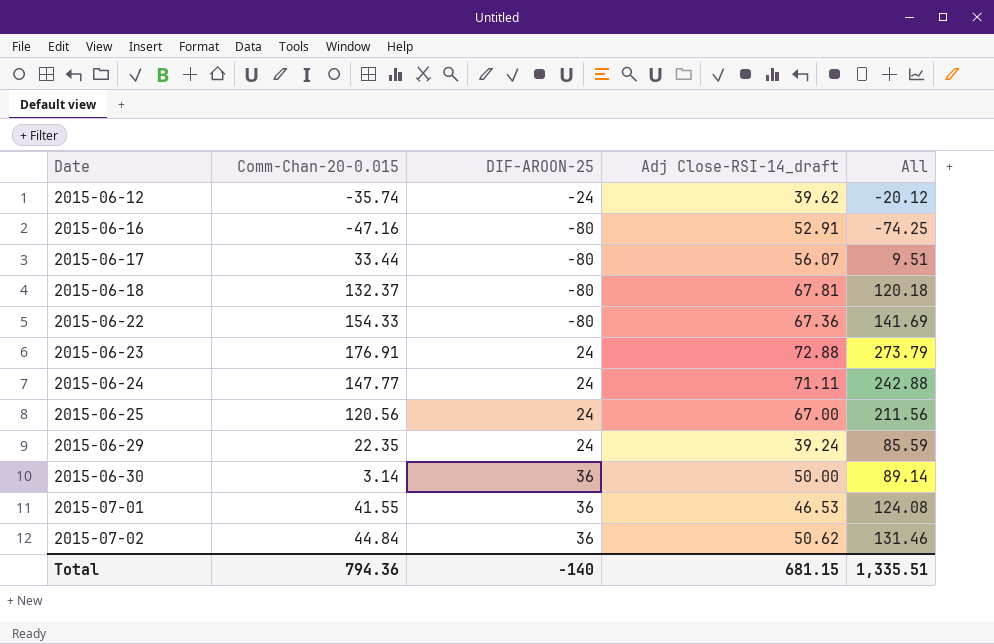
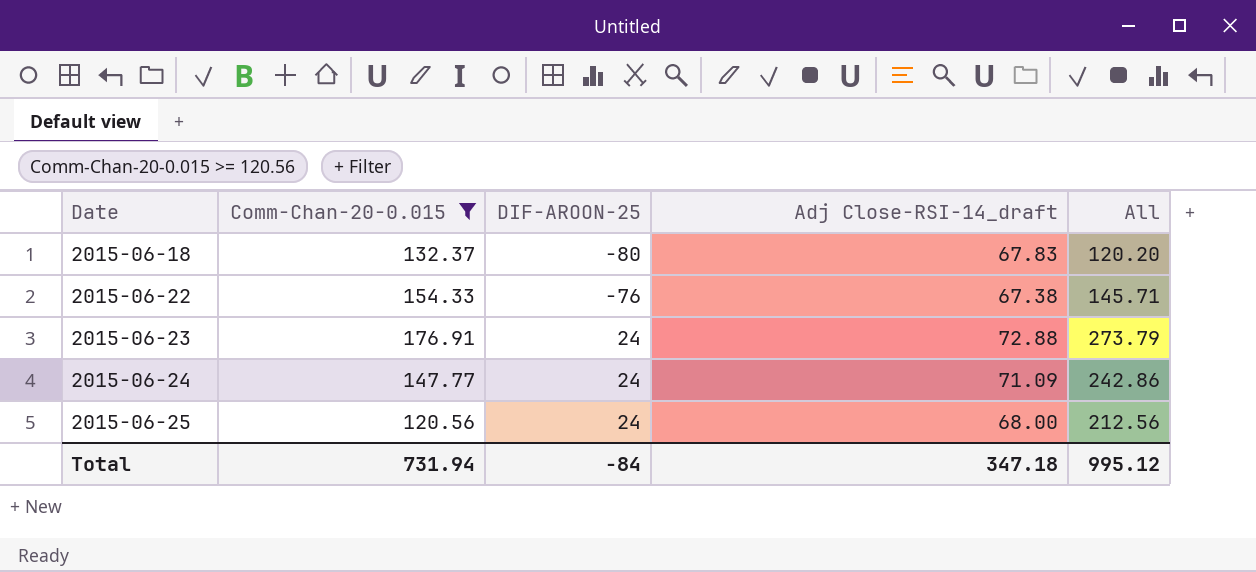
filter: none -> Comm-Chan-20-0.015 >= 120.56
2015-06-18 | Adj Close-RSI-14_draft: 67.81 -> 67.83
2015-06-18 | All: 120.18 -> 120.20
2015-06-22 | DIF-AROON-25: -80 -> -76
2015-06-22 | Adj Close-RSI-14_draft: 67.36 -> 67.38
2015-06-22 | All: 141.69 -> 145.71
2015-06-24 | Adj Close-RSI-14_draft: 71.11 -> 71.09
2015-06-24 | All: 242.88 -> 242.86
2015-06-25 | Adj Close-RSI-14_draft: 67.00 -> 68.00
2015-06-25 | All: 211.56 -> 212.56
Total | Comm-Chan-20-0.015: 794.36 -> 731.94
Total | DIF-AROON-25: -140 -> -84
Total | Adj Close-RSI-14_draft: 681.15 -> 347.18
Total | All: 1,335.51 -> 995.12

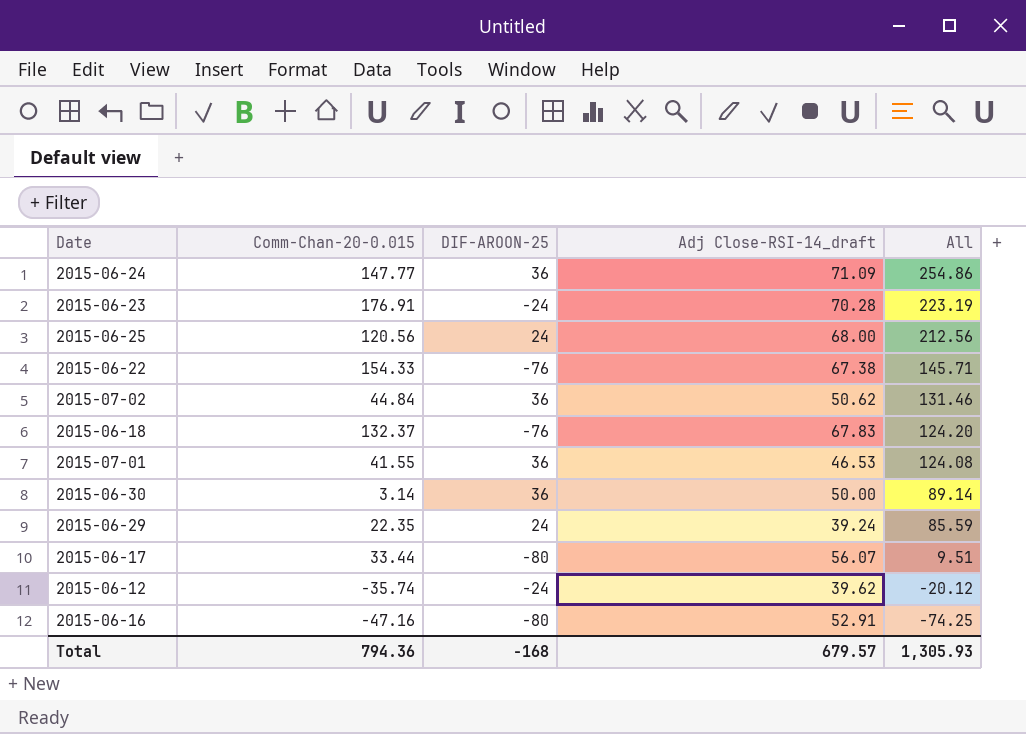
filter: Comm-Chan-20-0.015 >= 120.56 -> none
row order: Date ascending -> All descending
2015-06-24 | DIF-AROON-25: 24 -> 36
2015-06-24 | All: 242.86 -> 254.86
2015-06-23 | DIF-AROON-25: 24 -> -24
2015-06-23 | Adj Close-RSI-14_draft: 72.88 -> 70.28
2015-06-23 | All: 273.79 -> 223.19
2015-06-18 | DIF-AROON-25: -80 -> -76
2015-06-18 | All: 120.20 -> 124.20
Total | Comm-Chan-20-0.015: 731.94 -> 794.36
Total | DIF-AROON-25: -84 -> -168
Total | Adj Close-RSI-14_draft: 347.18 -> 679.57
Total | All: 995.12 -> 1,305.93

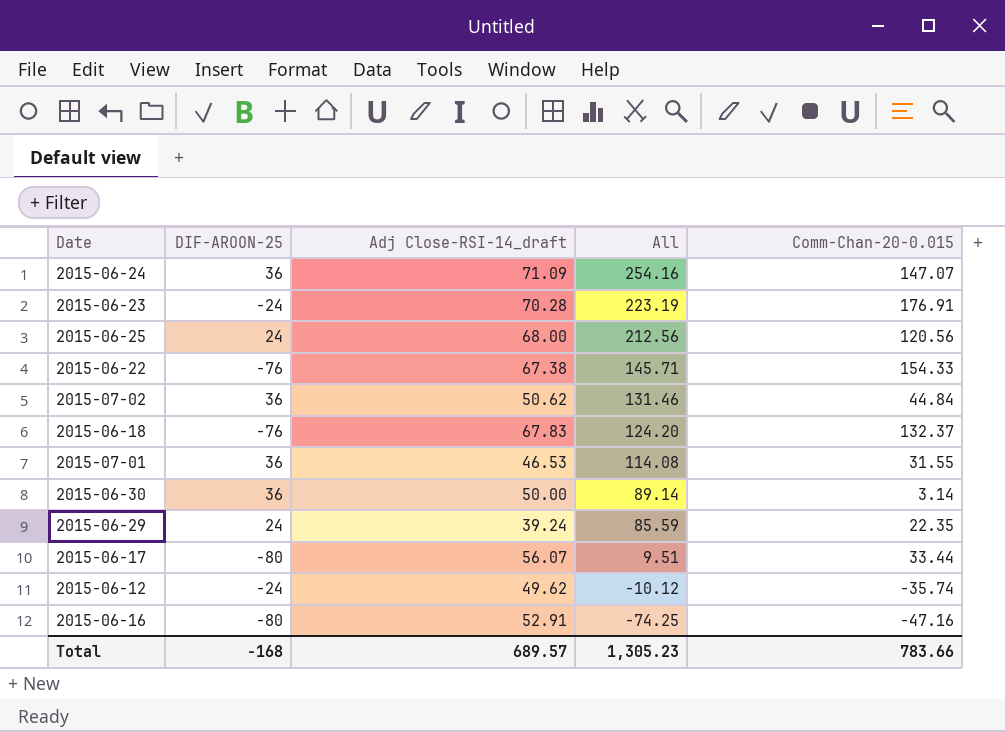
column Comm-Chan-20-0.015 | position: 2 -> 5
2015-06-24 | All: 254.86 -> 254.16
2015-06-24 | Comm-Chan-20-0.015: 147.77 -> 147.07
2015-07-01 | All: 124.08 -> 114.08
2015-07-01 | Comm-Chan-20-0.015: 41.55 -> 31.55
2015-06-12 | Adj Close-RSI-14_draft: 39.62 -> 49.62
2015-06-12 | All: -20.12 -> -10.12
Total | Adj Close-RSI-14_draft: 679.57 -> 689.57
Total | All: 1,305.93 -> 1,305.23
Total | Comm-Chan-20-0.015: 794.36 -> 783.66

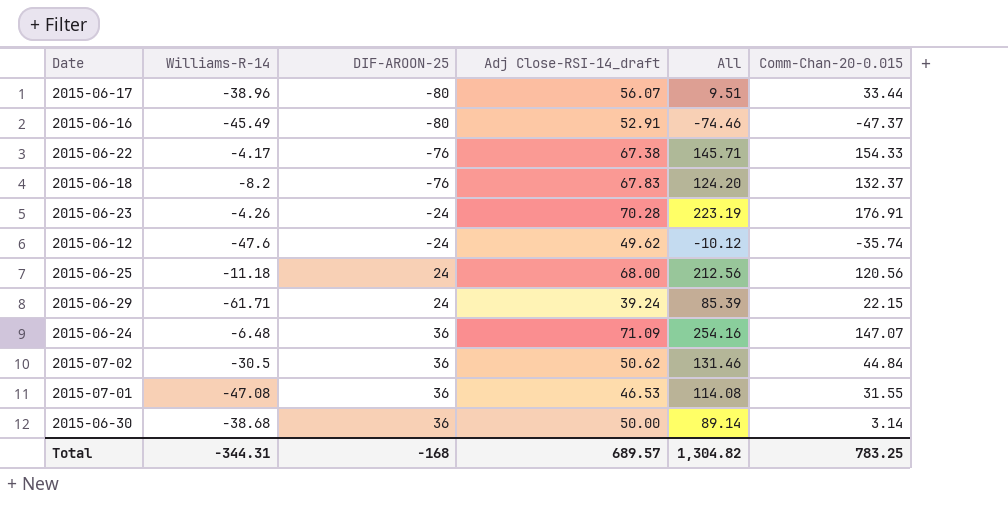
row order: All descending -> DIF-AROON-25 ascending
column Williams-R-14 | position: none -> 2
2015-06-16 | All: -74.25 -> -74.46
2015-06-16 | Comm-Chan-20-0.015: -47.16 -> -47.37
2015-06-29 | All: 85.59 -> 85.39
2015-06-29 | Comm-Chan-20-0.015: 22.35 -> 22.15
Total | All: 1,305.23 -> 1,304.82
Total | Comm-Chan-20-0.015: 783.66 -> 783.25

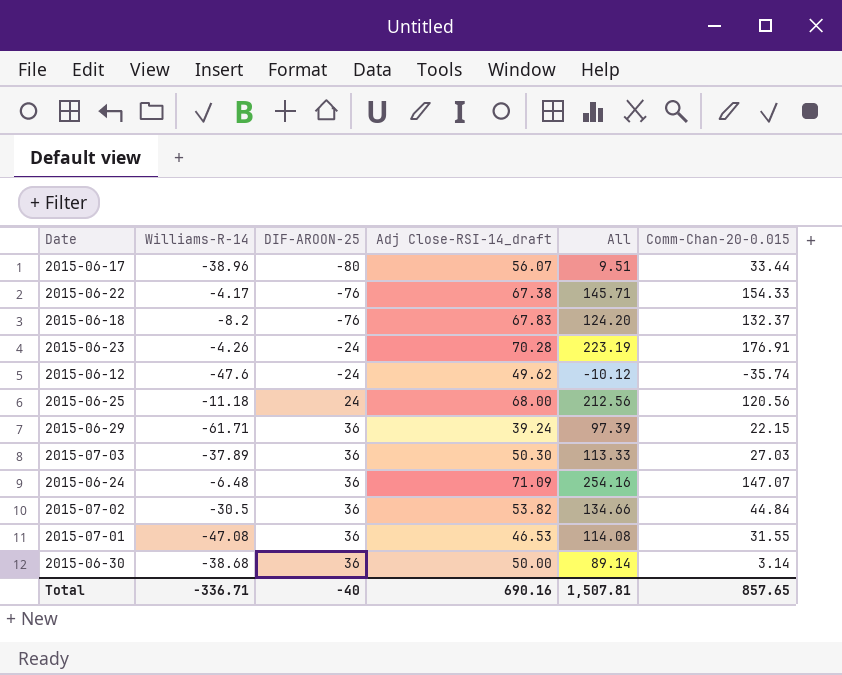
row 2015-06-16: -45.49 | -80 | 52.91 | -74.46 | -47.37 -> none
2015-06-29 | DIF-AROON-25: 24 -> 36
2015-06-29 | All: 85.39 -> 97.39
row 2015-07-03: none -> -37.89 | 36 | 50.30 | 113.33 | 27.03
2015-07-02 | Adj Close-RSI-14_draft: 50.62 -> 53.82
2015-07-02 | All: 131.46 -> 134.66
Total | Williams-R-14: -344.31 -> -336.71
Total | DIF-AROON-25: -168 -> -40
Total | Adj Close-RSI-14_draft: 689.57 -> 690.16
Total | All: 1,304.82 -> 1,507.81
Total | Comm-Chan-20-0.015: 783.25 -> 857.65

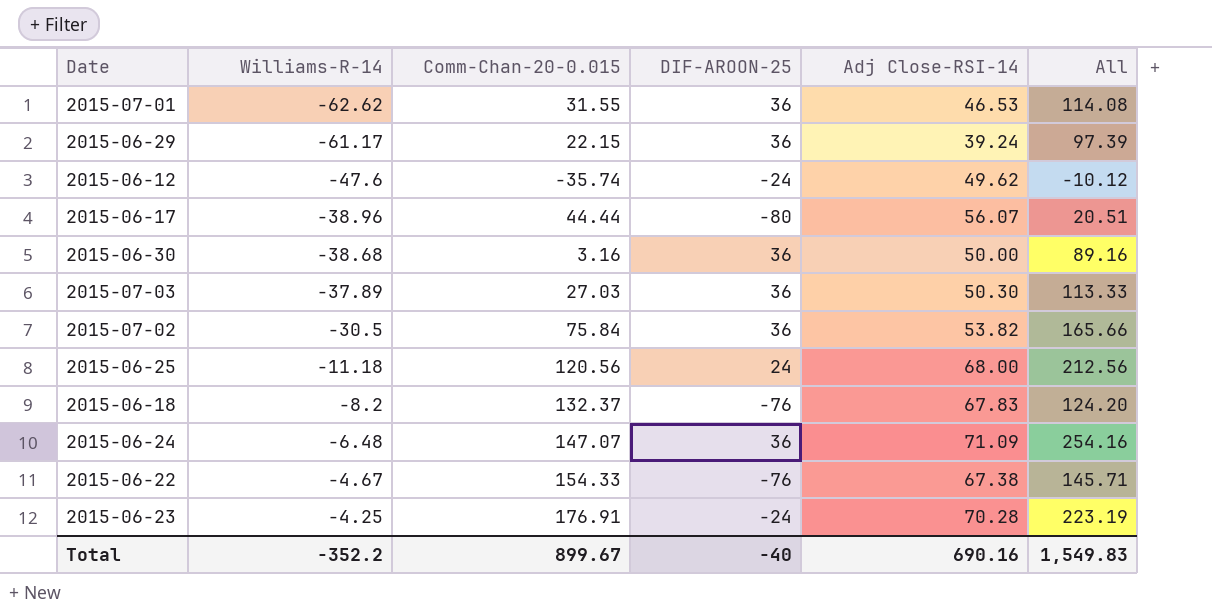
row order: DIF-AROON-25 ascending -> Williams-R-14 ascending
column Comm-Chan-20-0.015 | position: 6 -> 3
column name: Adj Close-RSI-14_draft -> Adj Close-RSI-14
2015-07-01 | Williams-R-14: -47.08 -> -62.62
2015-06-29 | Williams-R-14: -61.71 -> -61.17
2015-06-17 | Comm-Chan-20-0.015: 33.44 -> 44.44
2015-06-17 | All: 9.51 -> 20.51
2015-06-30 | Comm-Chan-20-0.015: 3.14 -> 3.16
2015-06-30 | All: 89.14 -> 89.16
2015-07-02 | Comm-Chan-20-0.015: 44.84 -> 75.84
2015-07-02 | All: 134.66 -> 165.66
2015-06-22 | Williams-R-14: -4.17 -> -4.67
2015-06-23 | Williams-R-14: -4.26 -> -4.25
Total | Williams-R-14: -336.71 -> -352.2
Total | Comm-Chan-20-0.015: 857.65 -> 899.67
Total | All: 1,507.81 -> 1,549.83

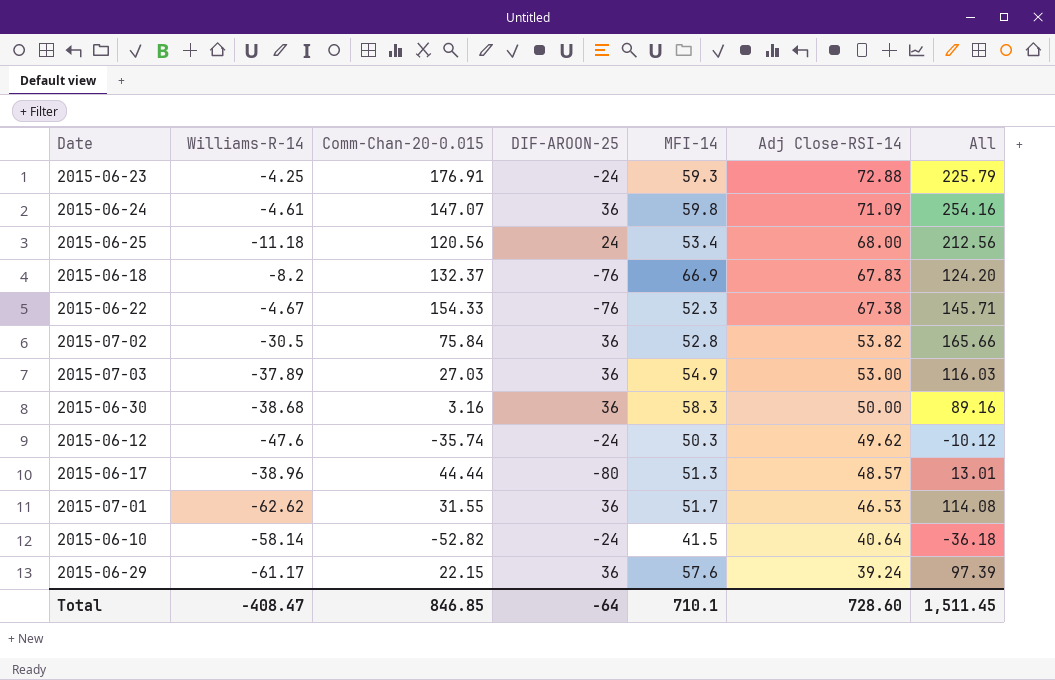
row order: Williams-R-14 ascending -> Adj Close-RSI-14 descending
column MFI-14 | position: none -> 5
2015-06-23 | Adj Close-RSI-14: 70.28 -> 72.88
2015-06-23 | All: 223.19 -> 225.79
2015-06-24 | Williams-R-14: -6.48 -> -4.61
2015-07-03 | Adj Close-RSI-14: 50.30 -> 53.00
2015-07-03 | All: 113.33 -> 116.03
2015-06-17 | Adj Close-RSI-14: 56.07 -> 48.57
2015-06-17 | All: 20.51 -> 13.01
row 2015-06-10: none -> -58.14 | -52.82 | -24 | 41.5 | 40.64 | -36.18
Total | Williams-R-14: -352.2 -> -408.47
Total | Comm-Chan-20-0.015: 899.67 -> 846.85
Total | DIF-AROON-25: -40 -> -64
Total | Adj Close-RSI-14: 690.16 -> 728.60
Total | All: 1,549.83 -> 1,511.45

